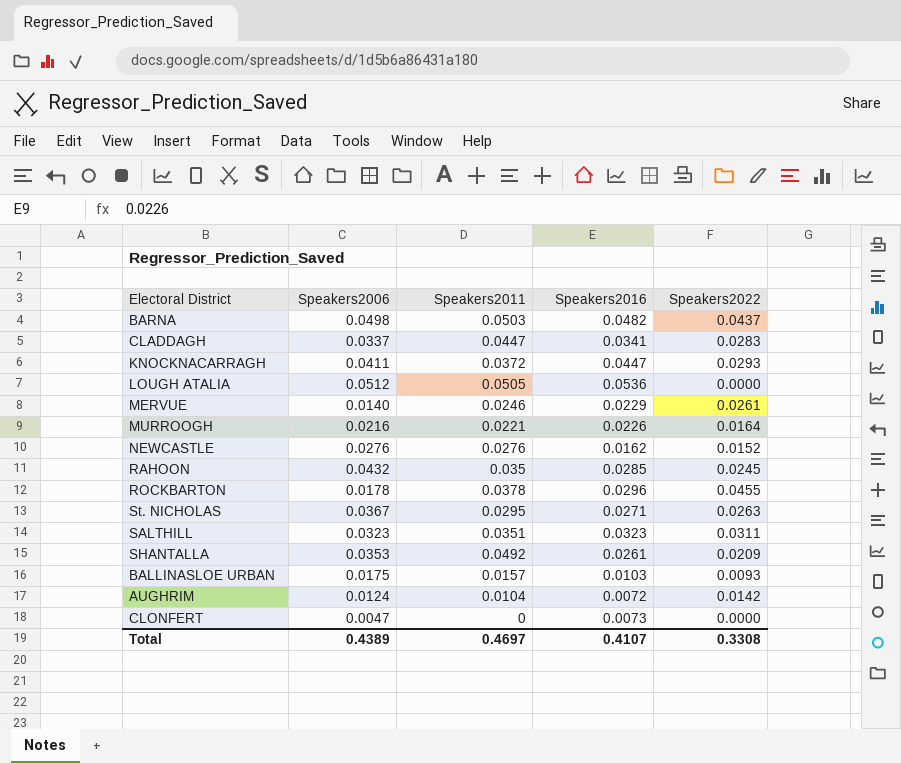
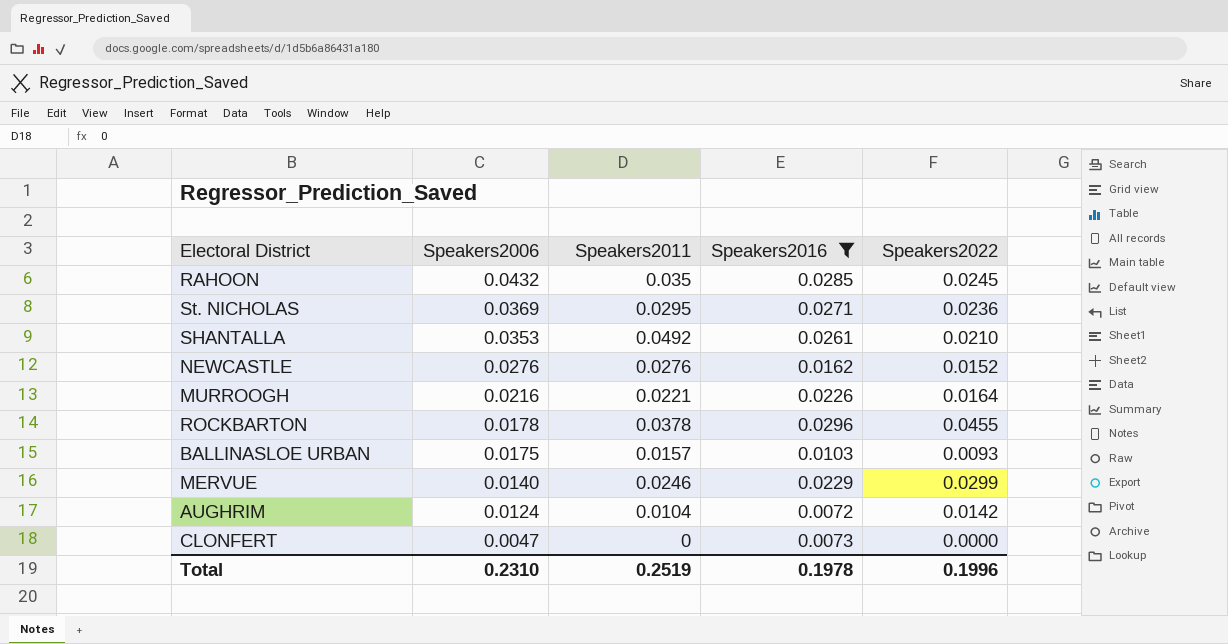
filter: none -> Speakers2016 <= 0.0296
row order: none -> Speakers2006 descending
St. NICHOLAS | Speakers2006: 0.0367 -> 0.0369
St. NICHOLAS | Speakers2022: 0.0263 -> 0.0236
SHANTALLA | Speakers2022: 0.0209 -> 0.0210
MERVUE | Speakers2022: 0.0261 -> 0.0299
Total | Speakers2006: 0.4389 -> 0.2310
Total | Speakers2011: 0.4697 -> 0.2519
Total | Speakers2016: 0.4107 -> 0.1978
Total | Speakers2022: 0.3308 -> 0.1996

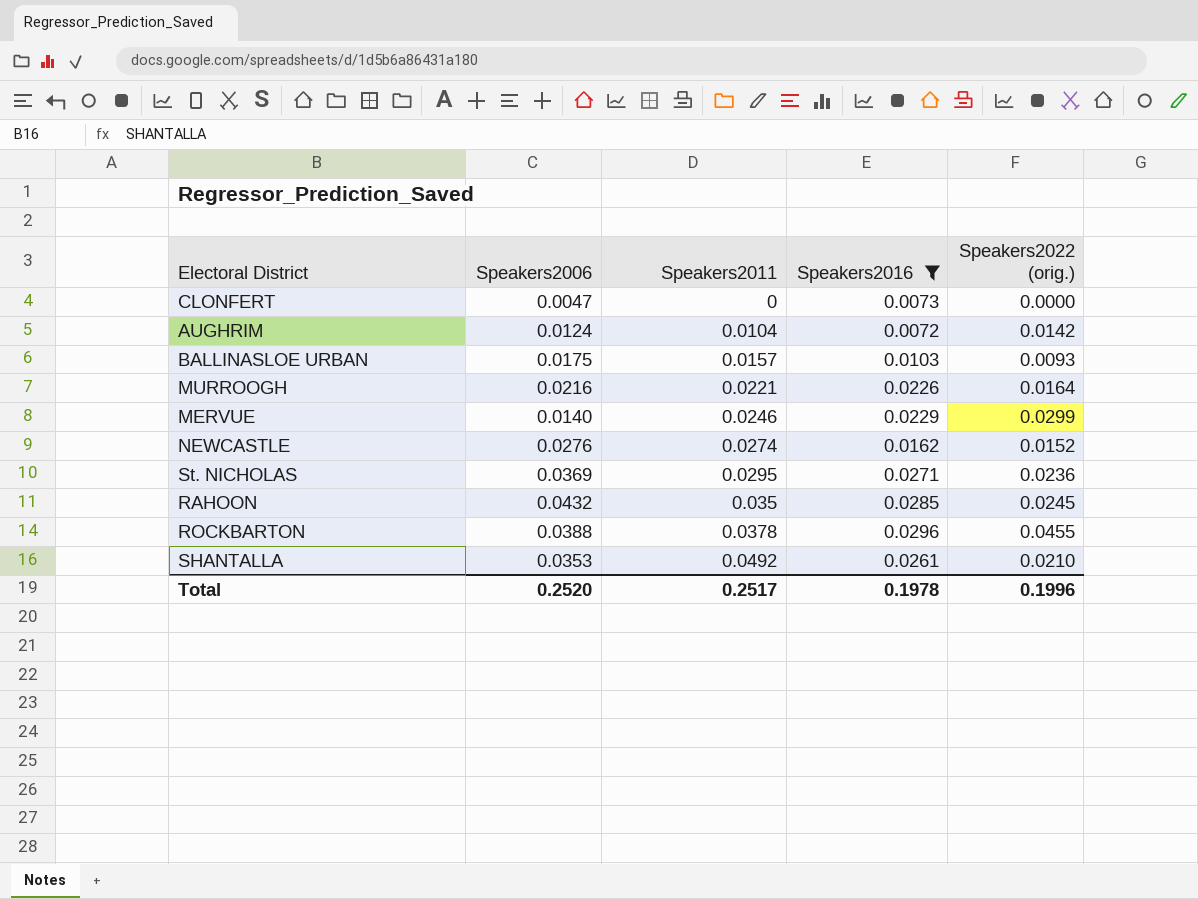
row order: Speakers2006 descending -> Speakers2011 ascending
column name: Speakers2022 -> Speakers2022 (orig.)
NEWCASTLE | Speakers2011: 0.0276 -> 0.0274
ROCKBARTON | Speakers2006: 0.0178 -> 0.0388
Total | Speakers2006: 0.2310 -> 0.2520
Total | Speakers2011: 0.2519 -> 0.2517

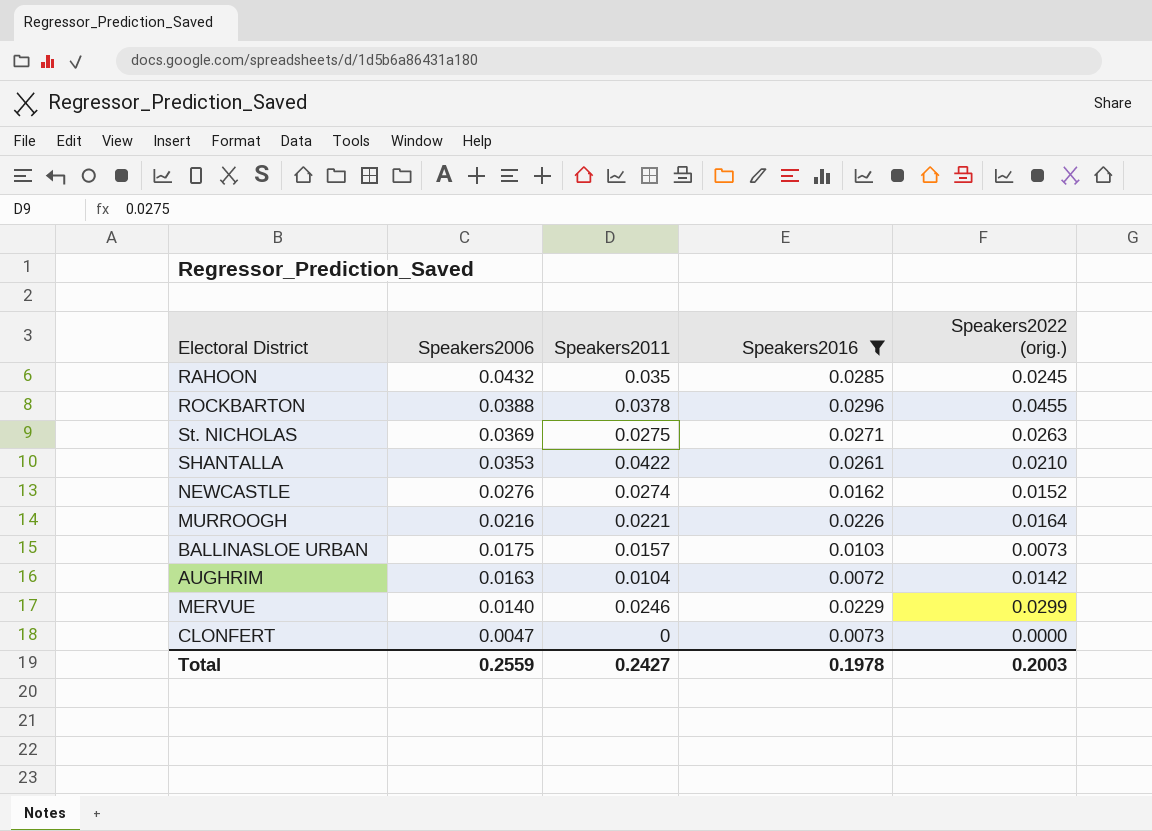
row order: Speakers2011 ascending -> Speakers2006 descending
St. NICHOLAS | Speakers2011: 0.0295 -> 0.0275
St. NICHOLAS | Speakers2022 (orig.): 0.0236 -> 0.0263
SHANTALLA | Speakers2011: 0.0492 -> 0.0422
BALLINASLOE URBAN | Speakers2022 (orig.): 0.0093 -> 0.0073
AUGHRIM | Speakers2006: 0.0124 -> 0.0163
Total | Speakers2006: 0.2520 -> 0.2559
Total | Speakers2011: 0.2517 -> 0.2427
Total | Speakers2022 (orig.): 0.1996 -> 0.2003

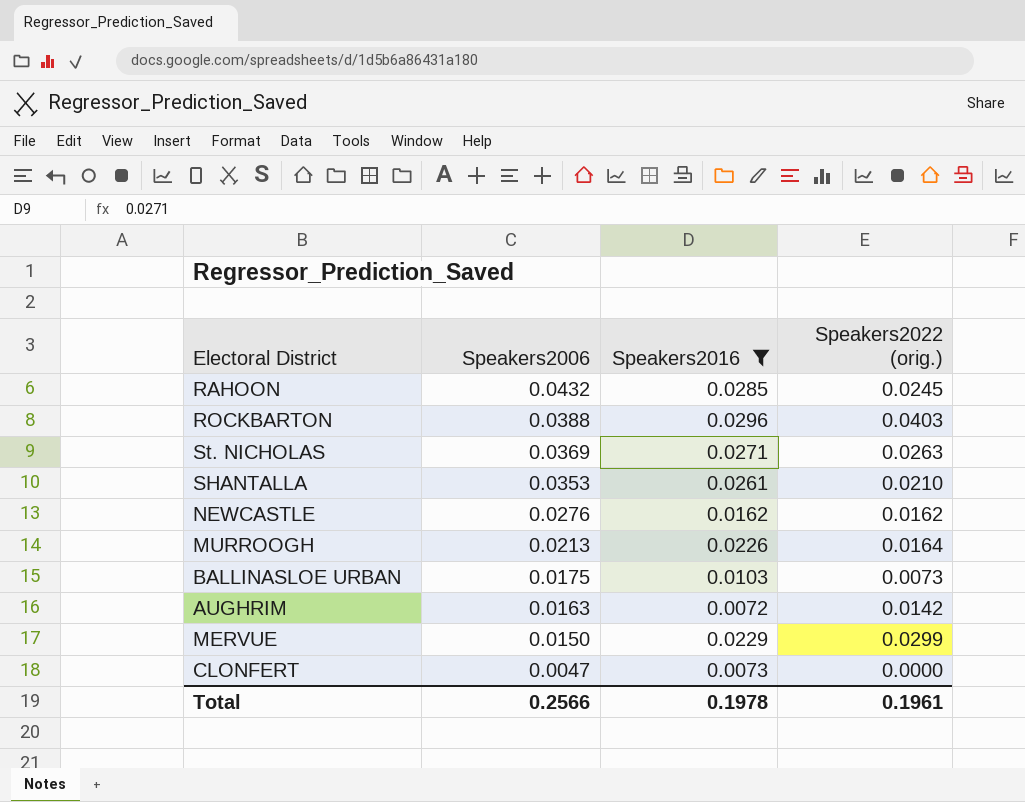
column Speakers2011 | position: 3 -> none
ROCKBARTON | Speakers2022 (orig.): 0.0455 -> 0.0403
NEWCASTLE | Speakers2022 (orig.): 0.0152 -> 0.0162
MURROOGH | Speakers2006: 0.0216 -> 0.0213
MERVUE | Speakers2006: 0.0140 -> 0.0150
Total | Speakers2006: 0.2559 -> 0.2566
Total | Speakers2022 (orig.): 0.2003 -> 0.1961

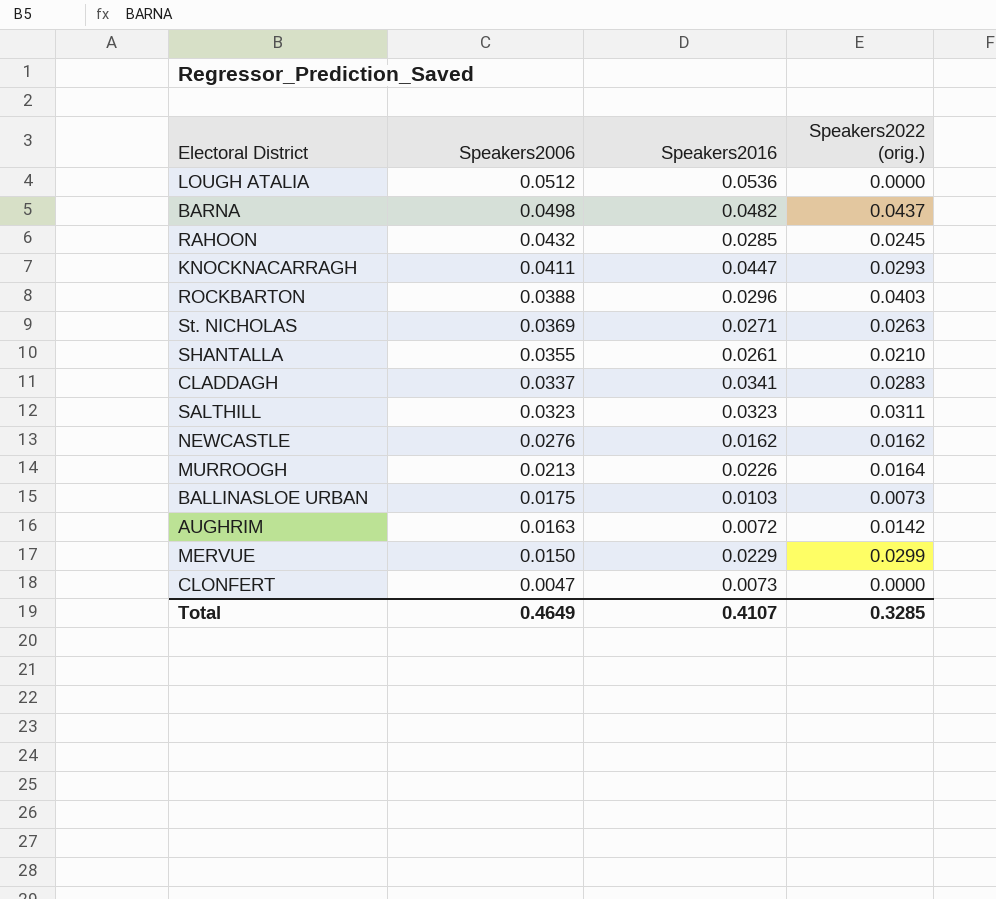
filter: Speakers2016 <= 0.0296 -> none
SHANTALLA | Speakers2006: 0.0353 -> 0.0355
Total | Speakers2006: 0.2566 -> 0.4649
Total | Speakers2016: 0.1978 -> 0.4107
Total | Speakers2022 (orig.): 0.1961 -> 0.3285

